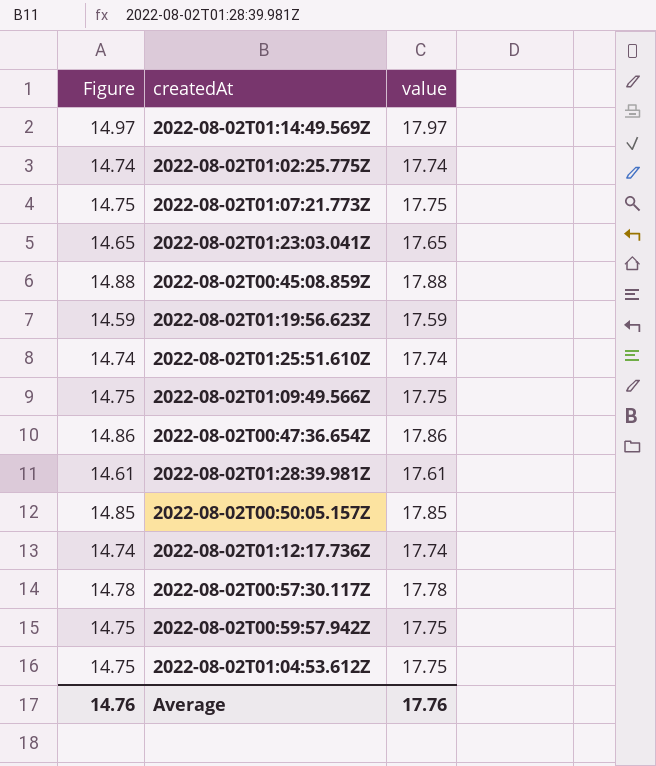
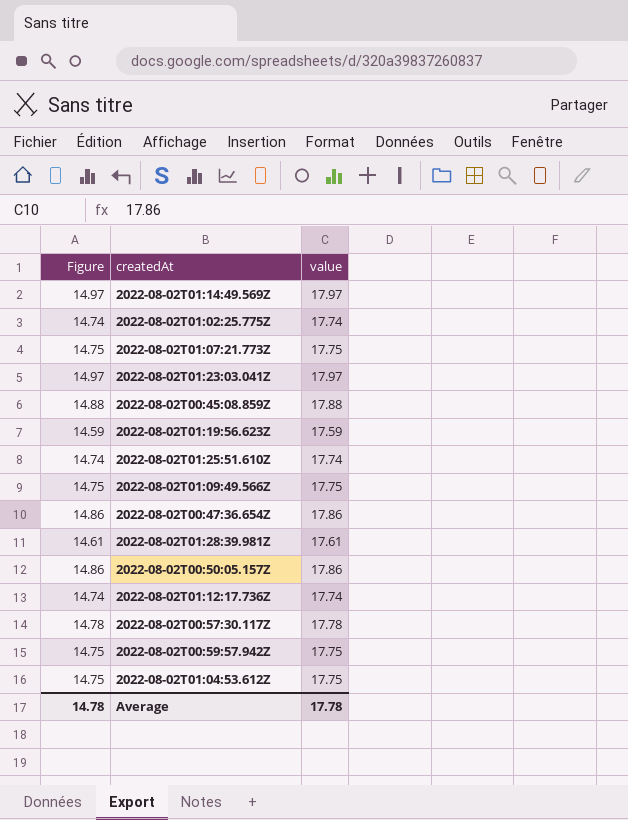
2022-08-02T01:23:03.041Z | Figure: 14.65 -> 14.97
2022-08-02T01:23:03.041Z | value: 17.65 -> 17.97
2022-08-02T00:50:05.157Z | Figure: 14.85 -> 14.86
2022-08-02T00:50:05.157Z | value: 17.85 -> 17.86
Average | Figure: 14.76 -> 14.78
Average | value: 17.76 -> 17.78

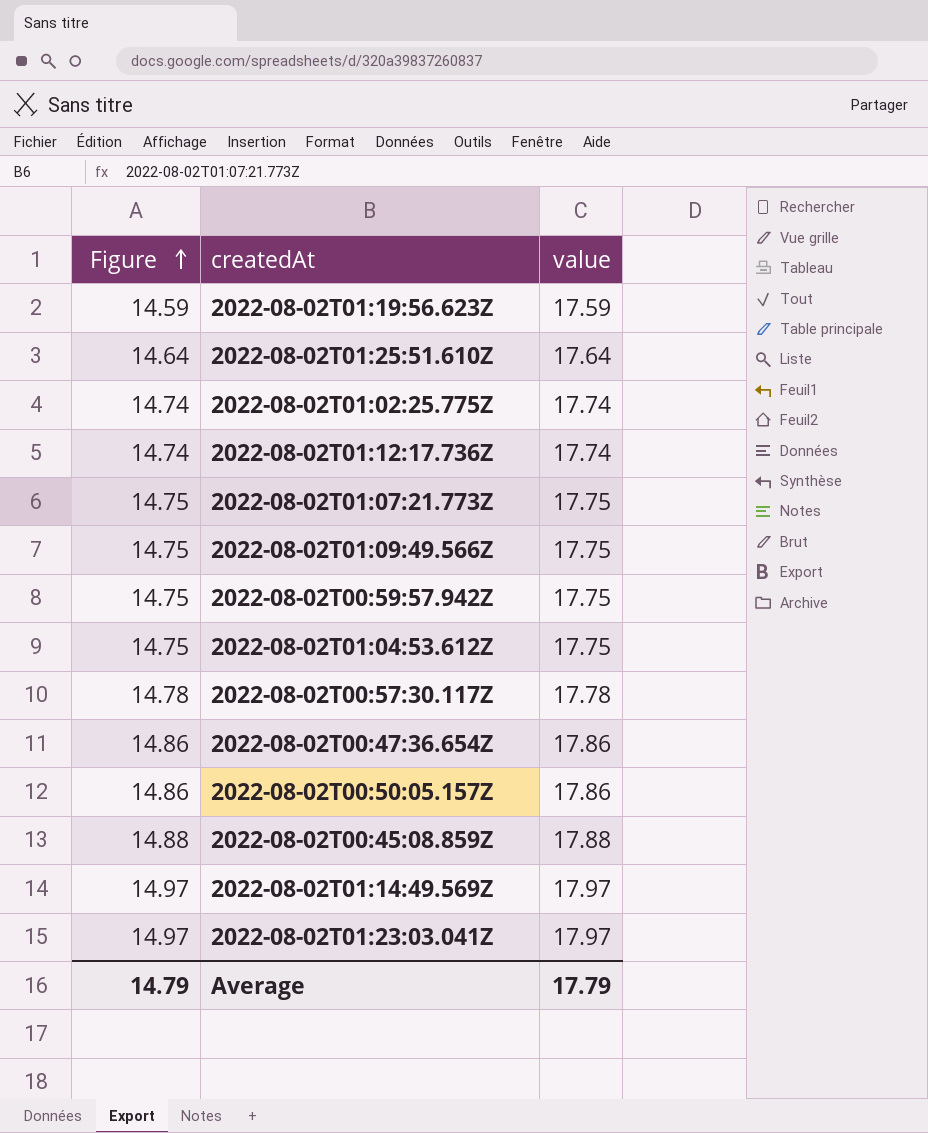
row order: none -> Figure ascending
row 2022-08-02T01:28:39.981Z: 14.61 | 17.61 -> none
2022-08-02T01:25:51.610Z | Figure: 14.74 -> 14.64
2022-08-02T01:25:51.610Z | value: 17.74 -> 17.64
Average | Figure: 14.78 -> 14.79
Average | value: 17.78 -> 17.79

